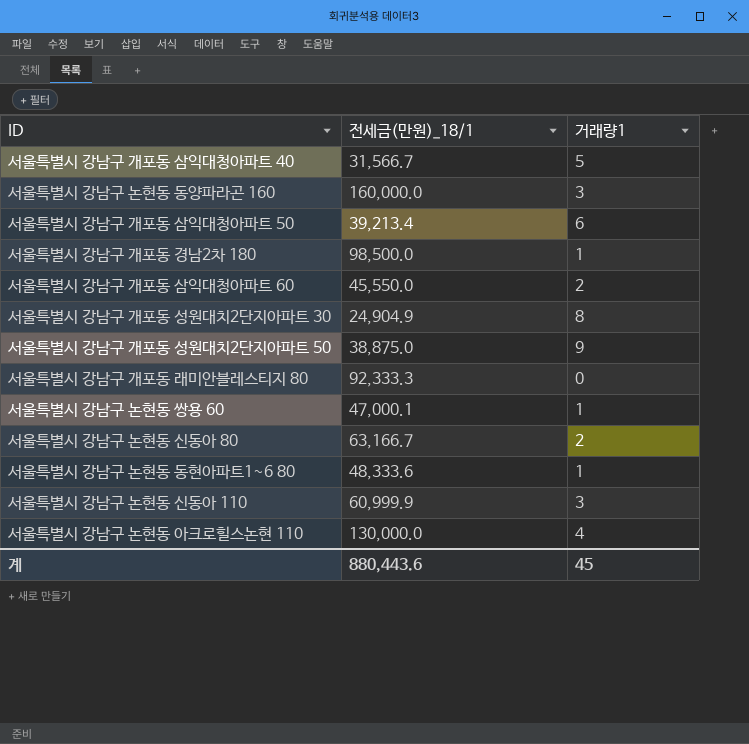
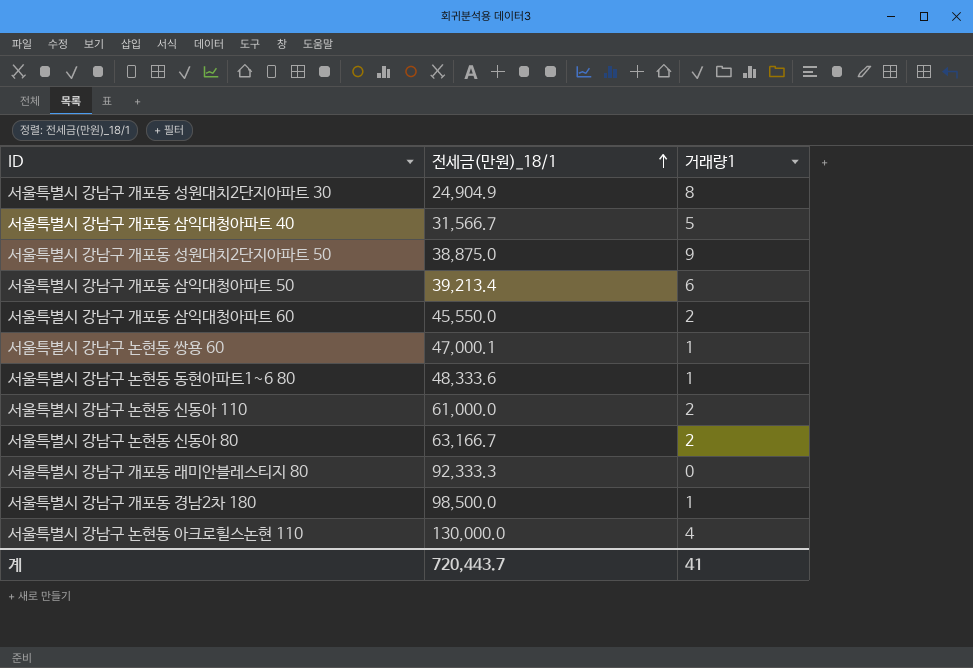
row order: none -> 전세금(만원)_18/1 ascending
row 서울특별시 강남구 논현동 동양파라곤 160: 160,000.0 | 3 -> none
서울특별시 강남구 논현동 신동아 110 | 전세금(만원)_18/1: 60,999.9 -> 61,000.0
서울특별시 강남구 논현동 신동아 110 | 거래량1: 3 -> 2
계 | 전세금(만원)_18/1: 880,443.6 -> 720,443.7
계 | 거래량1: 45 -> 41

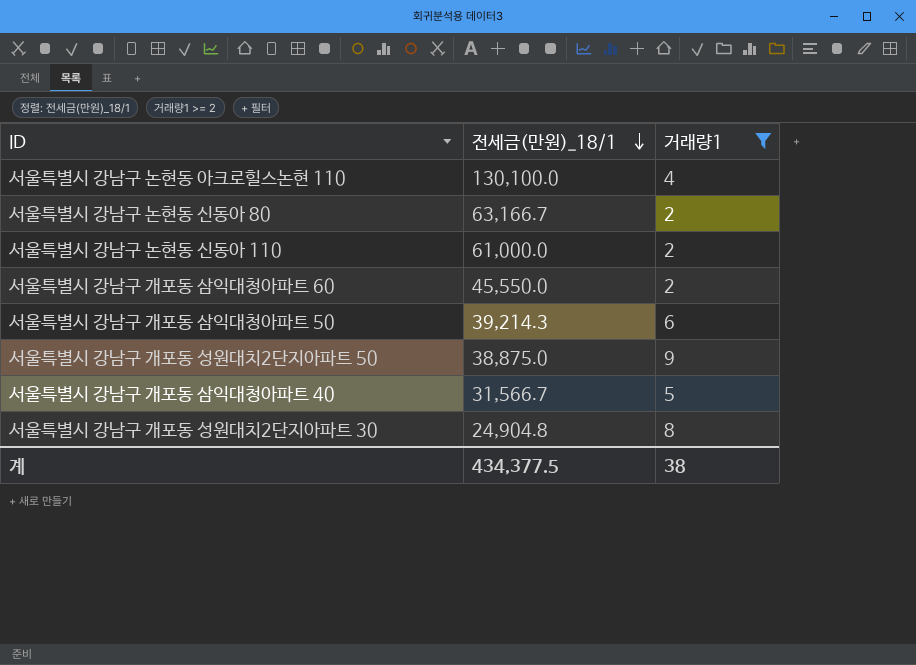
filter: none -> 거래량1 >= 2
row order: 전세금(만원)_18/1 ascending -> 전세금(만원)_18/1 descending
서울특별시 강남구 논현동 아크로힐스논현 110 | 전세금(만원)_18/1: 130,000.0 -> 130,100.0
서울특별시 강남구 개포동 삼익대청아파트 50 | 전세금(만원)_18/1: 39,213.4 -> 39,214.3
서울특별시 강남구 개포동 성원대치2단지아파트 30 | 전세금(만원)_18/1: 24,904.9 -> 24,904.8
계 | 전세금(만원)_18/1: 720,443.7 -> 434,377.5
계 | 거래량1: 41 -> 38

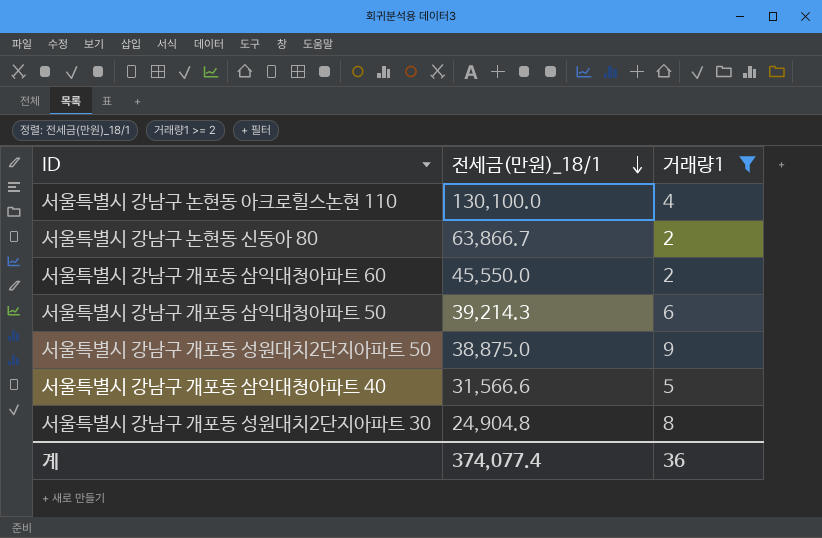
row 서울특별시 강남구 논현동 신동아 110: 61,000.0 | 2 -> none
서울특별시 강남구 논현동 신동아 80 | 전세금(만원)_18/1: 63,166.7 -> 63,866.7
서울특별시 강남구 개포동 삼익대청아파트 40 | 전세금(만원)_18/1: 31,566.7 -> 31,566.6
계 | 전세금(만원)_18/1: 434,377.5 -> 374,077.4
계 | 거래량1: 38 -> 36

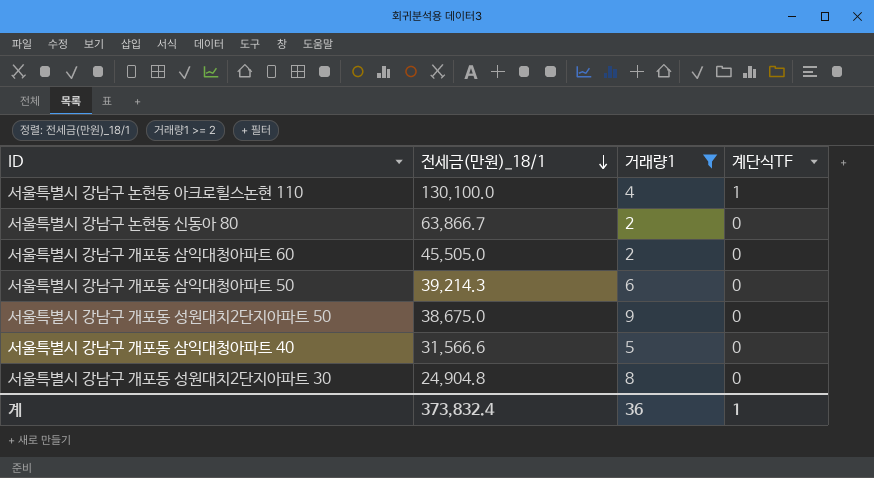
column 계단식TF | position: none -> 4
서울특별시 강남구 개포동 삼익대청아파트 60 | 전세금(만원)_18/1: 45,550.0 -> 45,505.0
서울특별시 강남구 개포동 성원대치2단지아파트 50 | 전세금(만원)_18/1: 38,875.0 -> 38,675.0
계 | 전세금(만원)_18/1: 374,077.4 -> 373,832.4

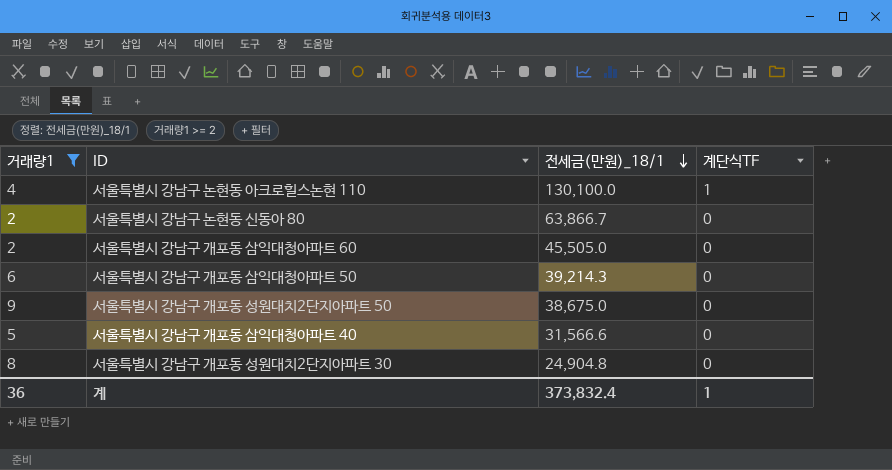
column 거래량1 | position: 3 -> 1

